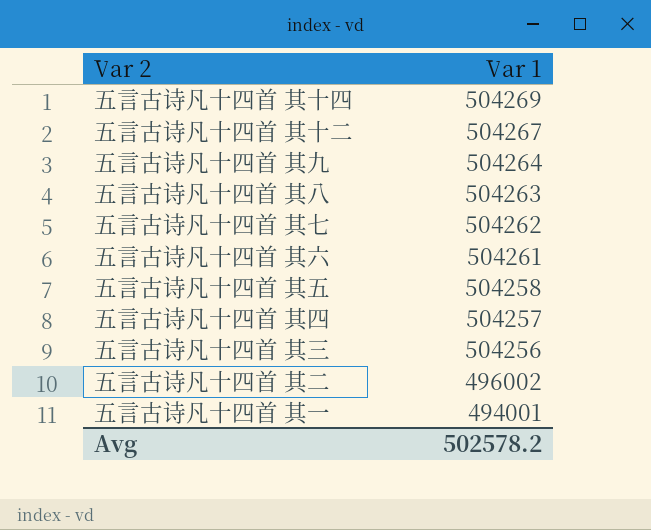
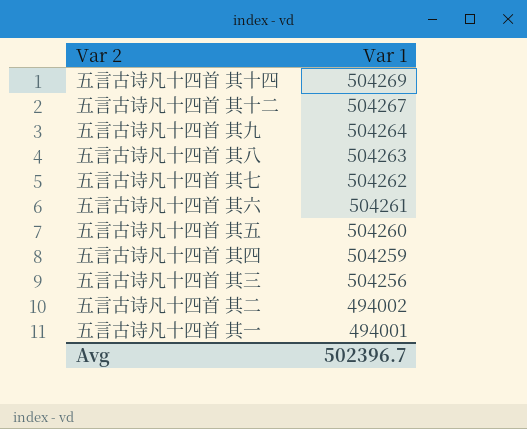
五言古诗凡十四首 其五 | Var 1: 504258 -> 504260
五言古诗凡十四首 其四 | Var 1: 504257 -> 504259
五言古诗凡十四首 其二 | Var 1: 496002 -> 494002
Avg | Var 1: 502578.2 -> 502396.7

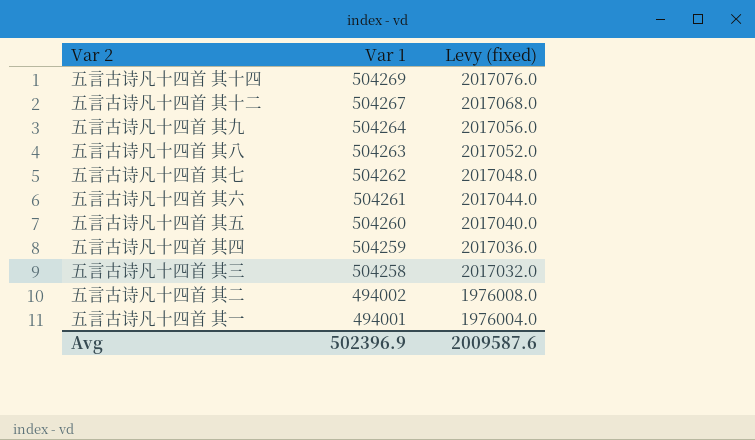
column Levy (fixed) | formula: none -> [Var 1] * 4
五言古诗凡十四首 其三 | Var 1: 504256 -> 504258
Avg | Var 1: 502396.7 -> 502396.9

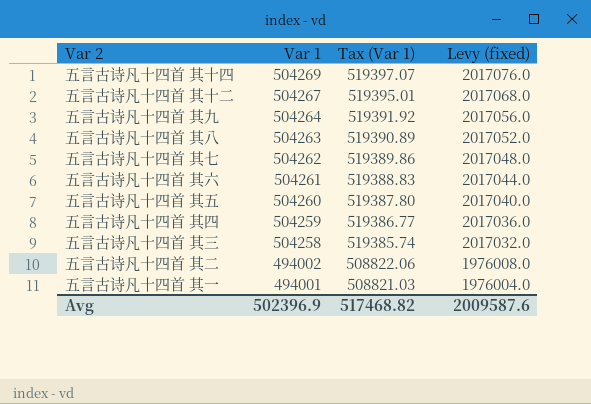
column Tax (Var 1) | formula: none -> [Var 1] * 1.03

